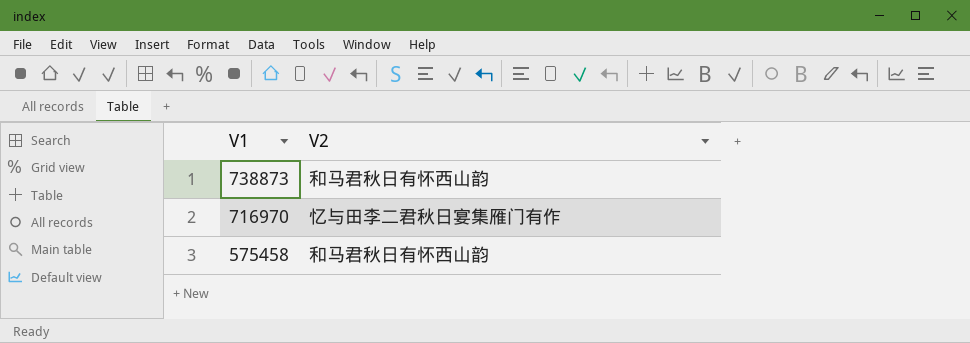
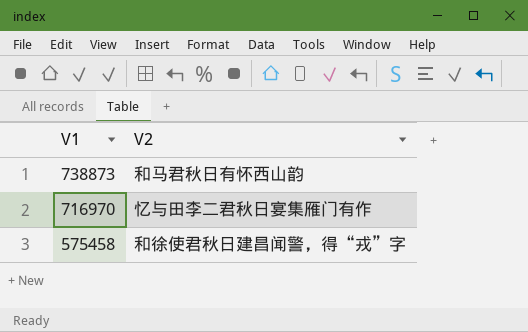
575458 | V2: 和马君秋日有怀西山韵 -> 和徐使君秋日建昌闻警，得“戎”字

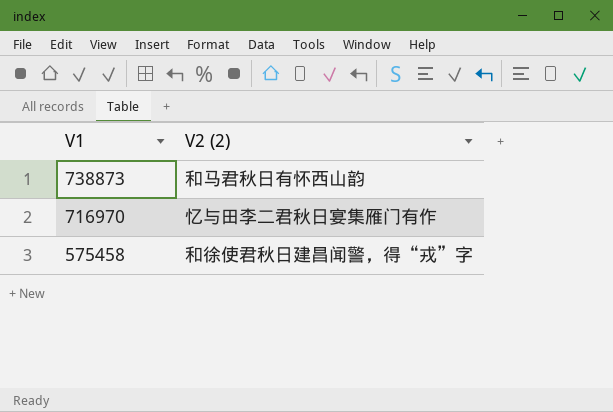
column name: V2 -> V2 (2)

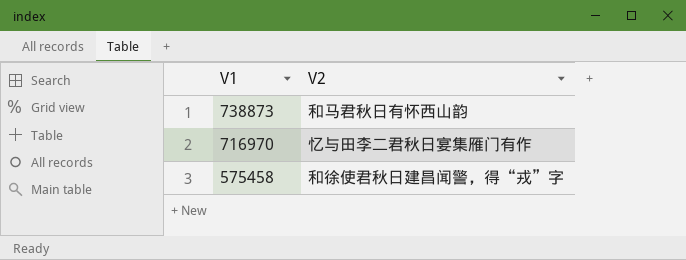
column name: V2 (2) -> V2

